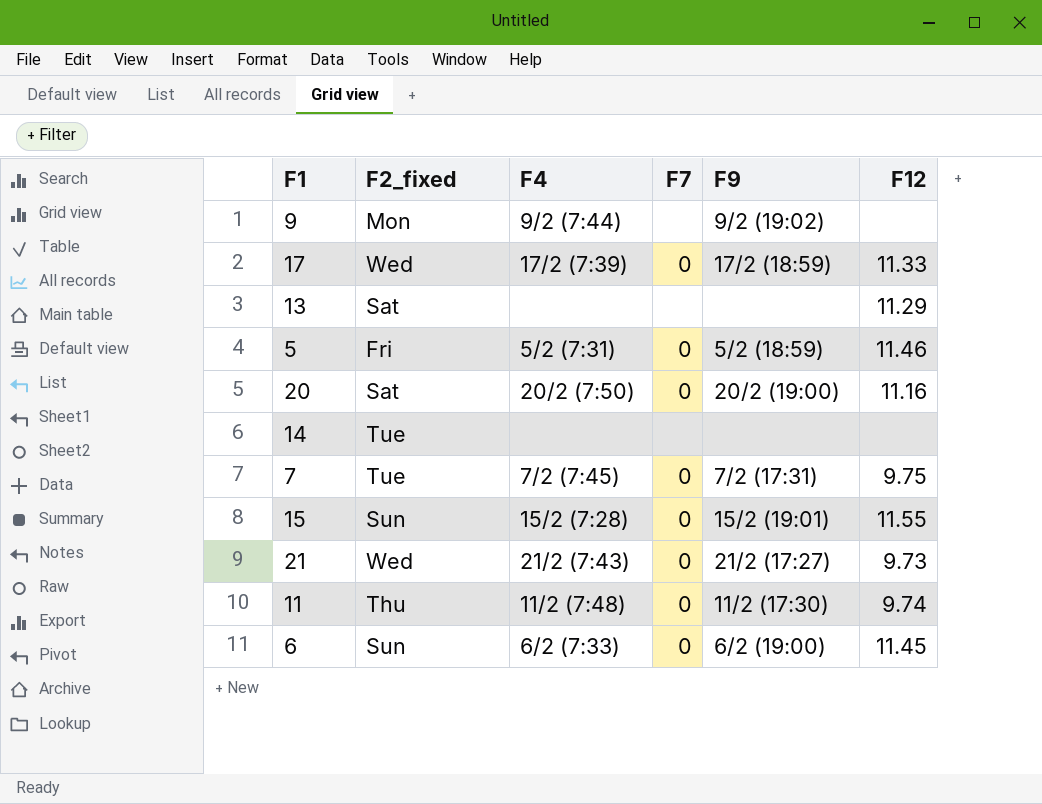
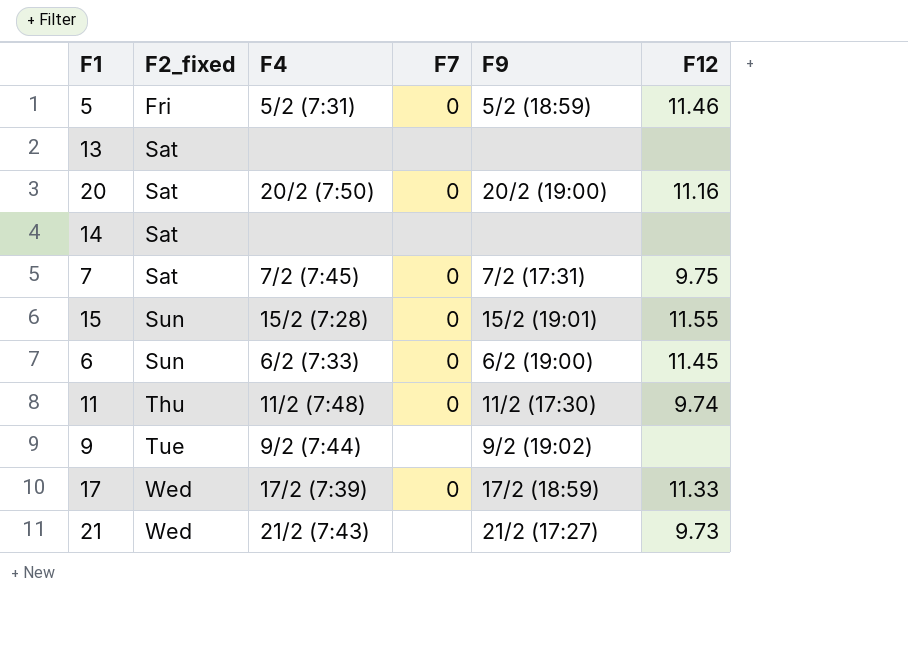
row order: none -> F2_fixed ascending
13 | F12: 11.29 -> none
14 | F2_fixed: Tue -> Sat
7 | F2_fixed: Tue -> Sat
9 | F2_fixed: Mon -> Tue
21 | F7: 0 -> none

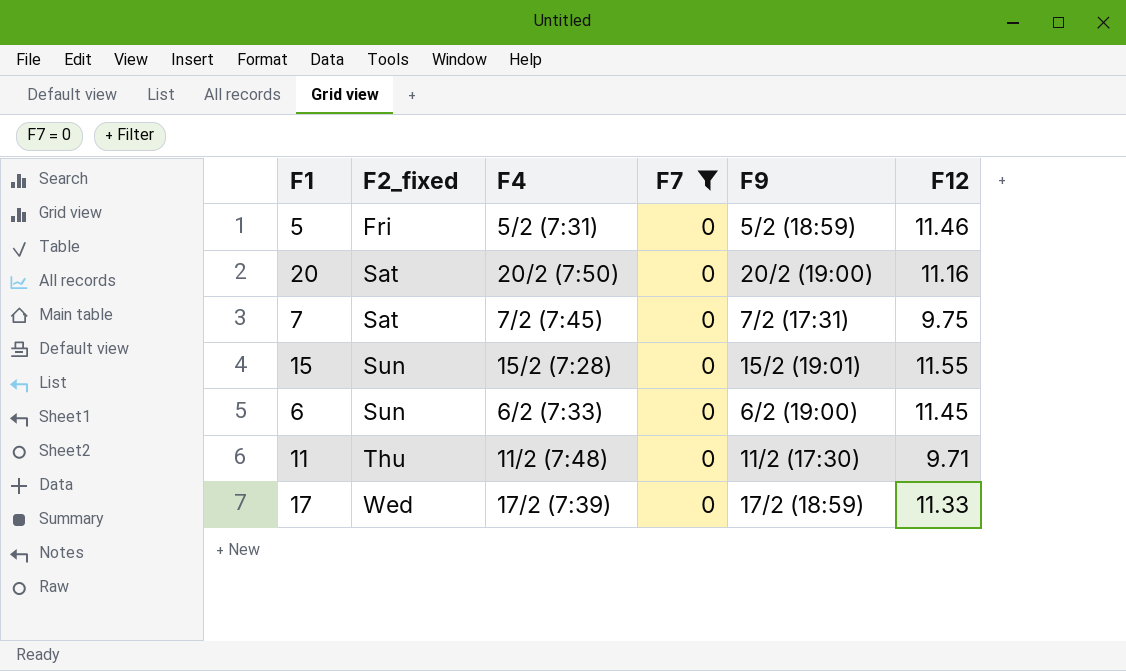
filter: none -> F7 = 0
11 | F12: 9.74 -> 9.71

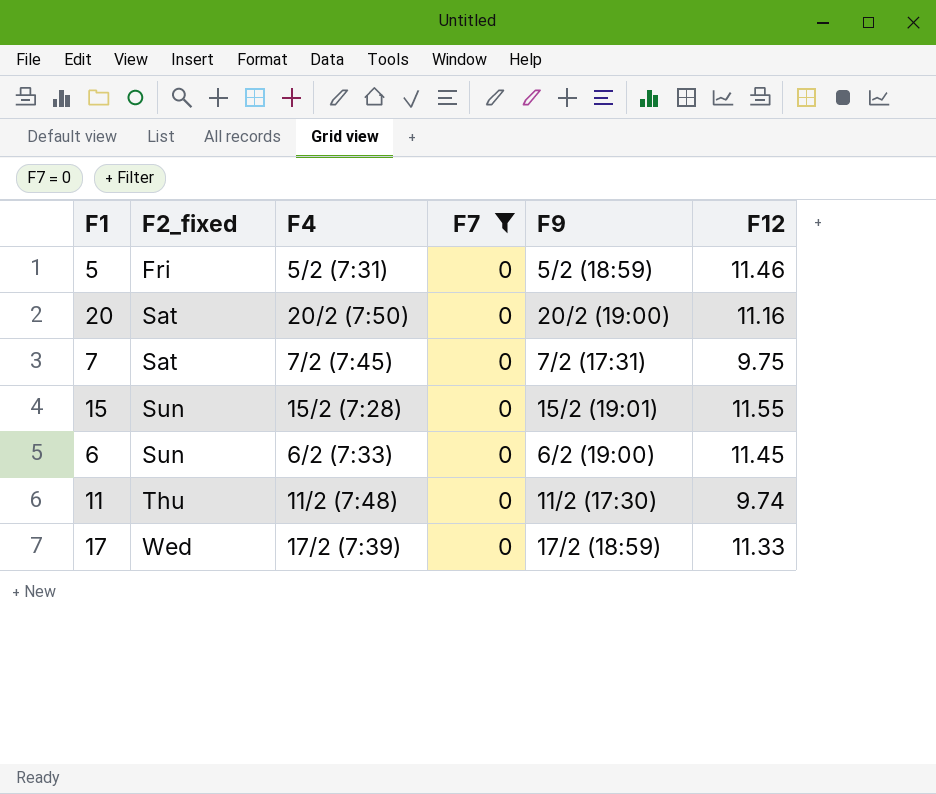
11 | F12: 9.71 -> 9.74

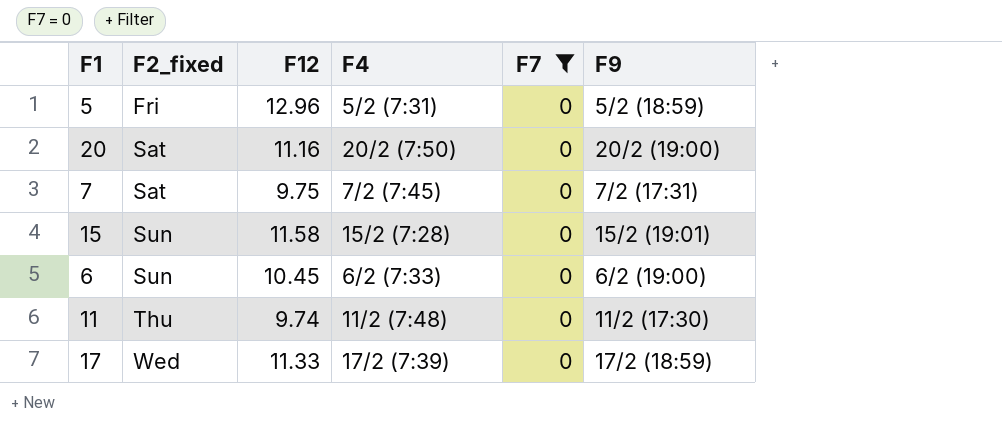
column F12 | position: 6 -> 3
5 | F12: 11.46 -> 12.96
15 | F12: 11.55 -> 11.58
6 | F12: 11.45 -> 10.45

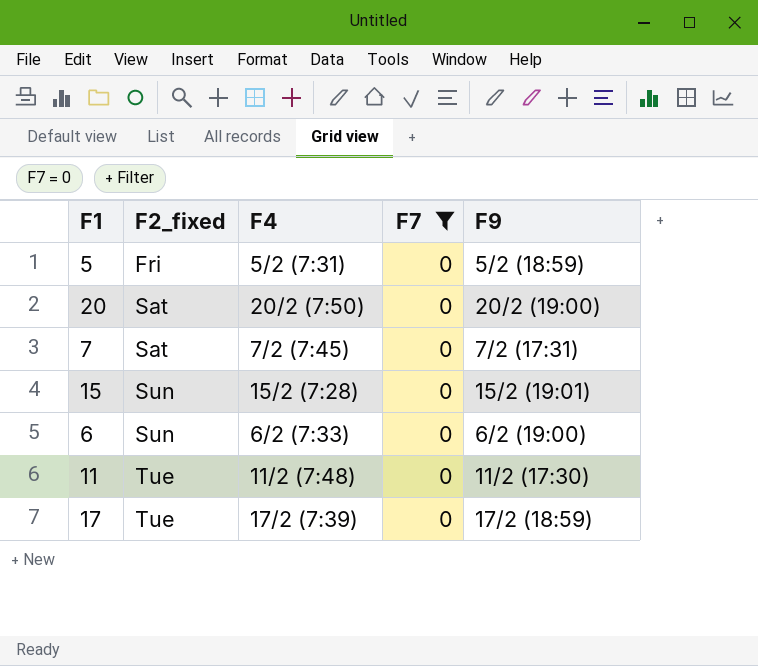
column F12 | position: 3 -> none
11 | F2_fixed: Thu -> Tue
17 | F2_fixed: Wed -> Tue

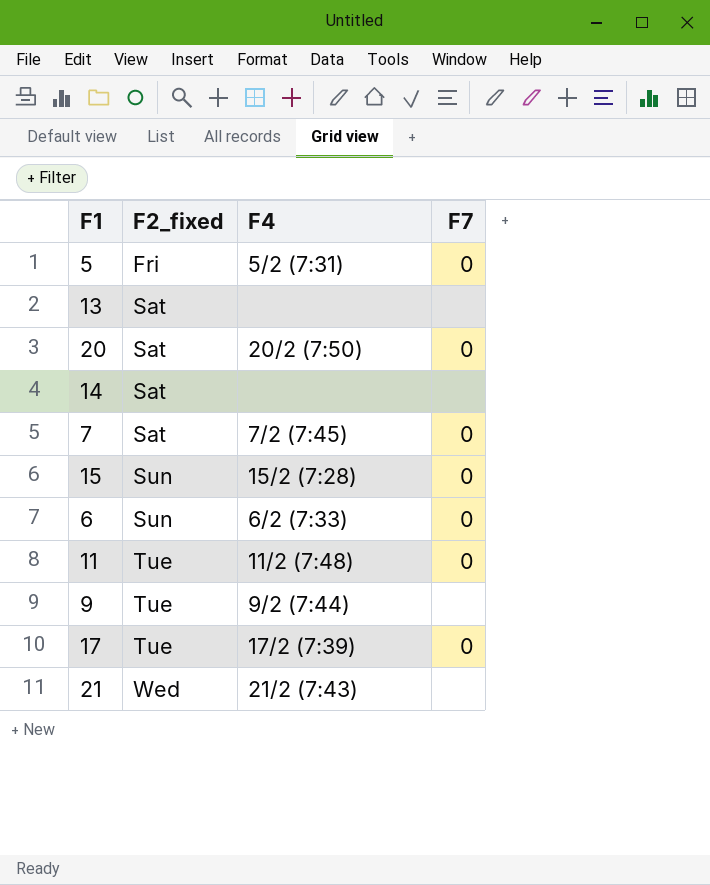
filter: F7 = 0 -> none
column F9 | position: 5 -> none

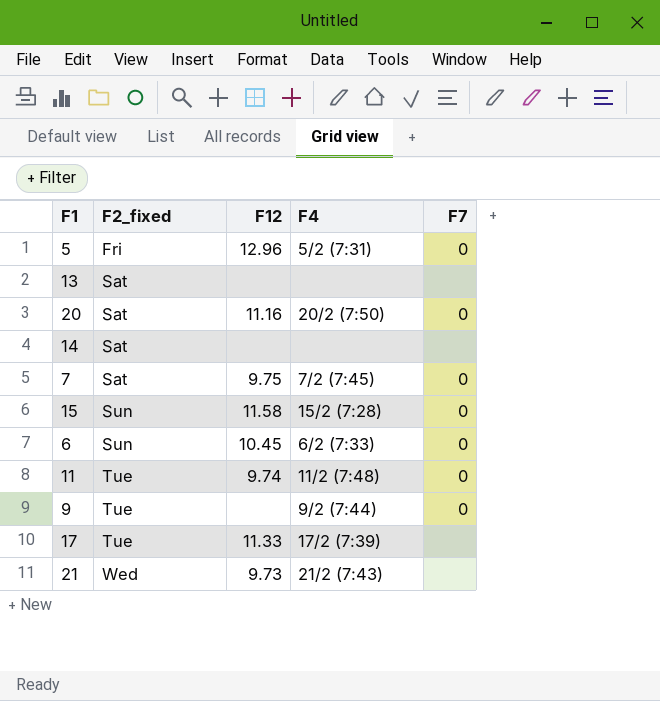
column F12 | position: none -> 3
9 | F7: none -> 0
17 | F7: 0 -> none

